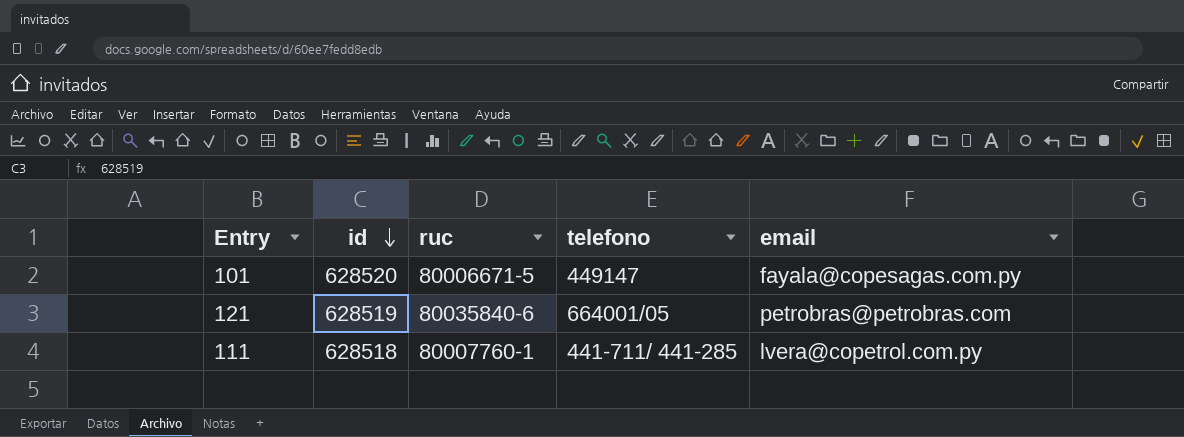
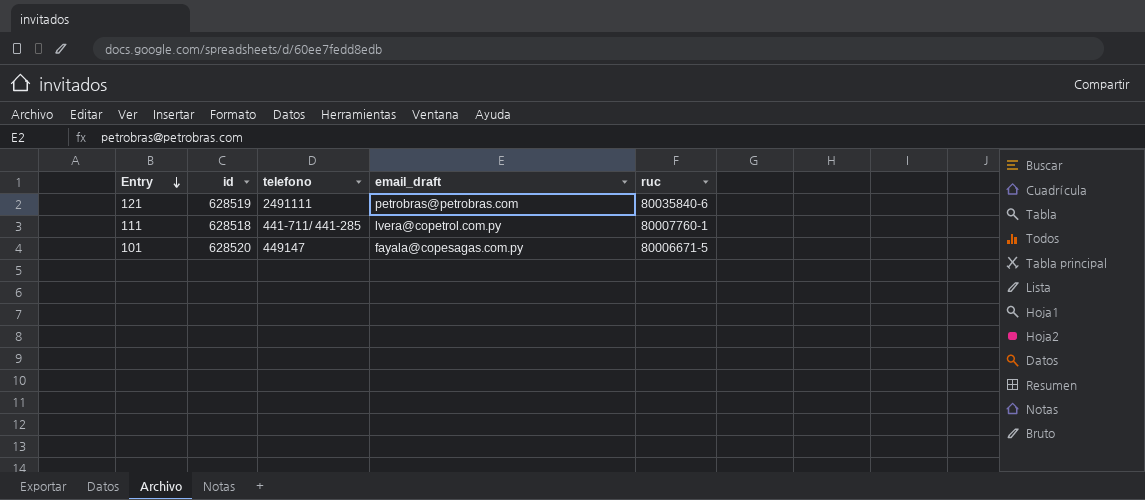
row order: id descending -> Entry descending
column name: email -> email_draft
column ruc | position: 3 -> 5
121 | telefono: 664001/05 -> 2491111

